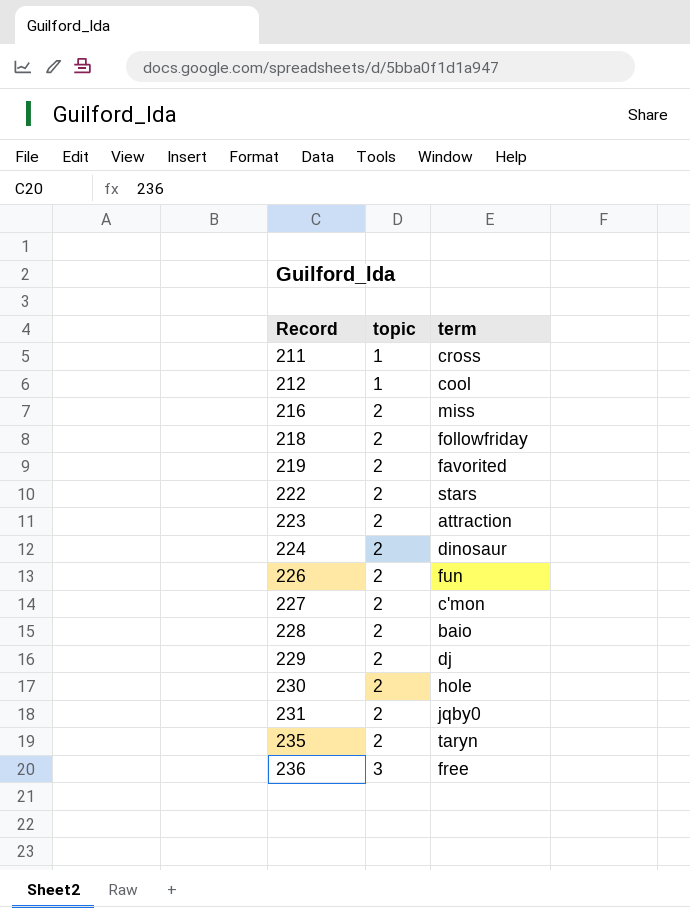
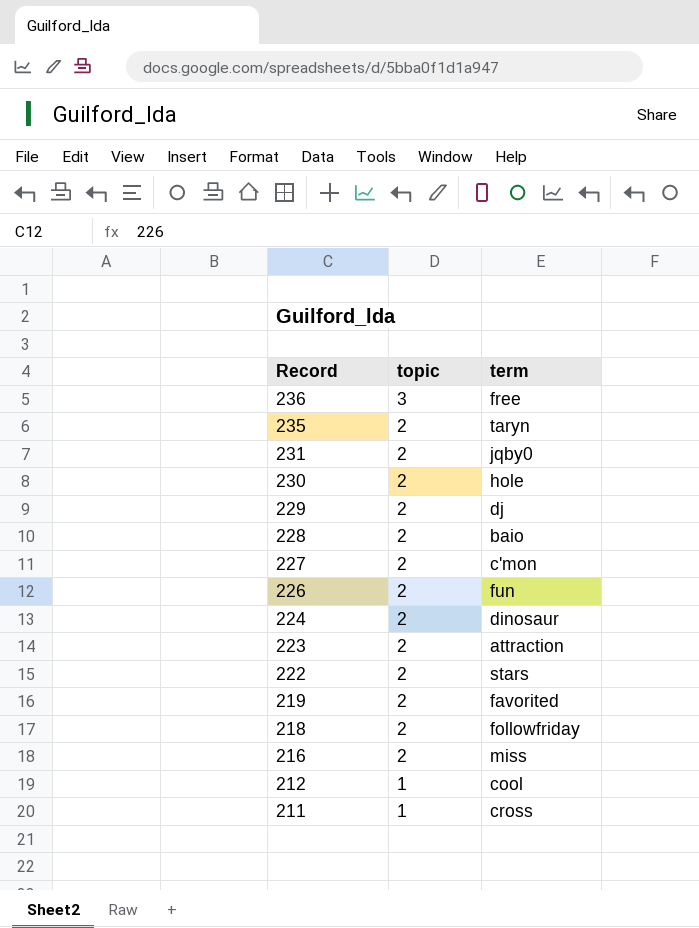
row order: Record ascending -> Record descending

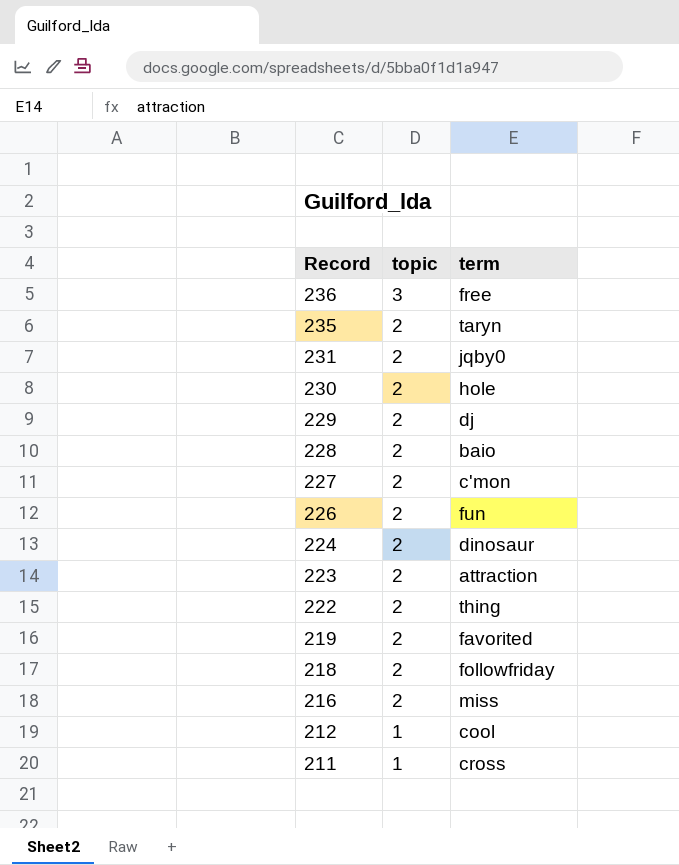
222 | term: stars -> thing

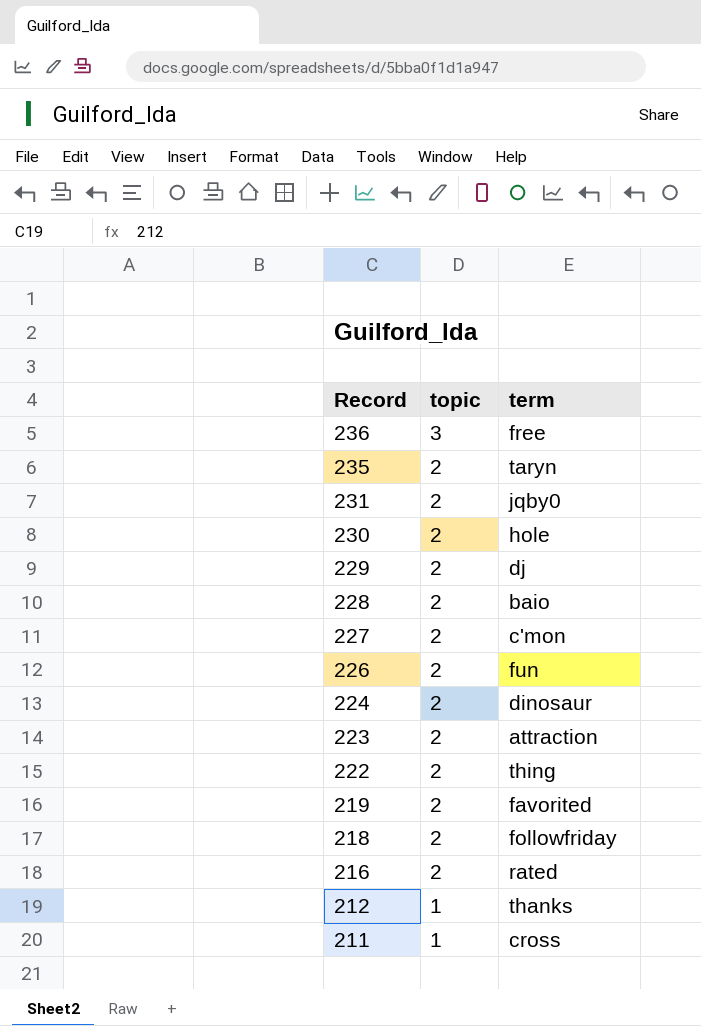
216 | term: miss -> rated
212 | term: cool -> thanks

